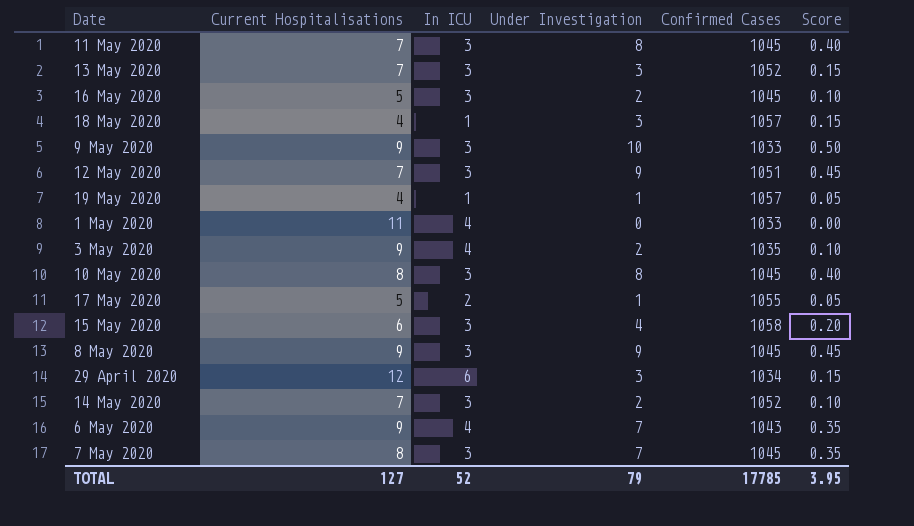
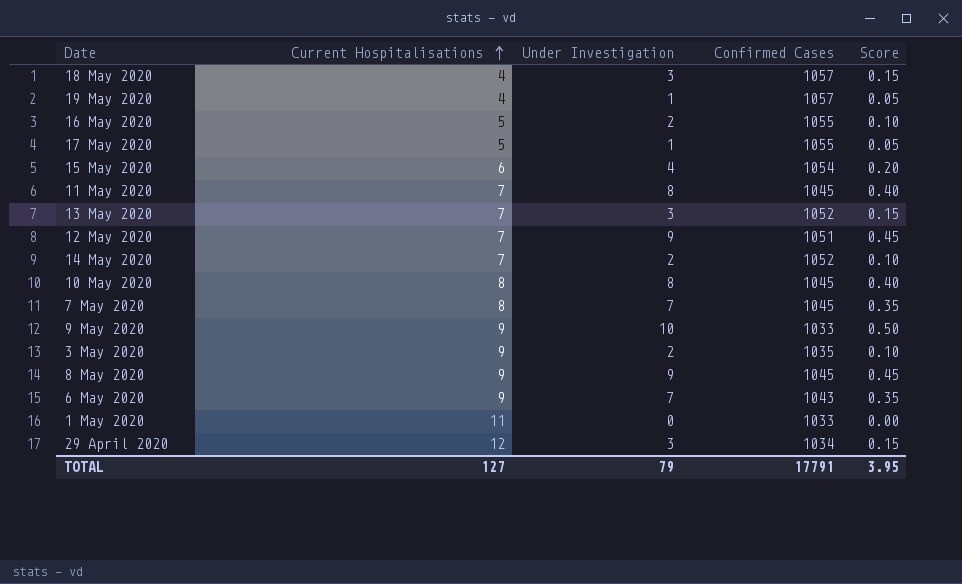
row order: none -> Current Hospitalisations ascending
column In ICU | position: 3 -> none
16 May 2020 | Confirmed Cases: 1045 -> 1055
15 May 2020 | Confirmed Cases: 1058 -> 1054
TOTAL | Confirmed Cases: 17785 -> 17791

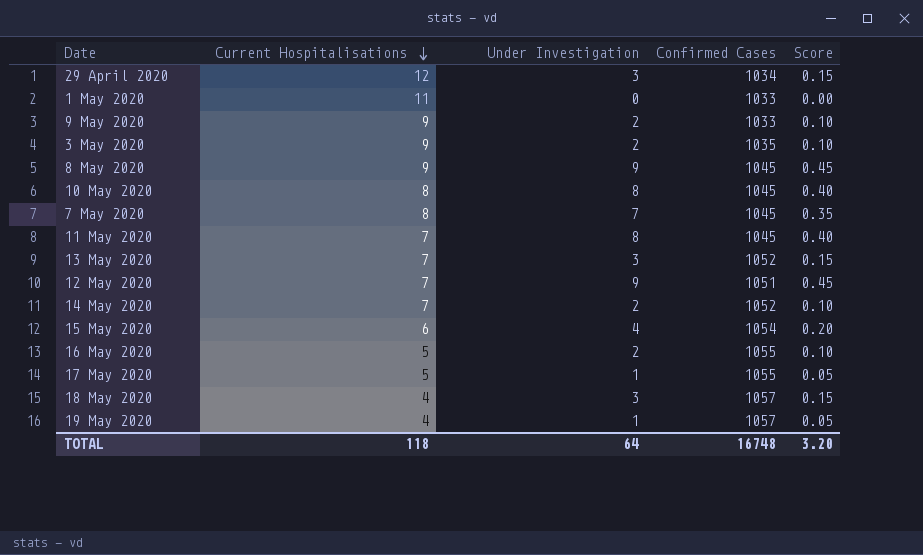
row order: Current Hospitalisations ascending -> Current Hospitalisations descending
row 6 May 2020: 9 | 7 | 1043 | 0.35 -> none
9 May 2020 | Under Investigation: 10 -> 2
9 May 2020 | Score: 0.50 -> 0.10
TOTAL | Current Hospitalisations: 127 -> 118
TOTAL | Under Investigation: 79 -> 64
TOTAL | Confirmed Cases: 17791 -> 16748
TOTAL | Score: 3.95 -> 3.20

